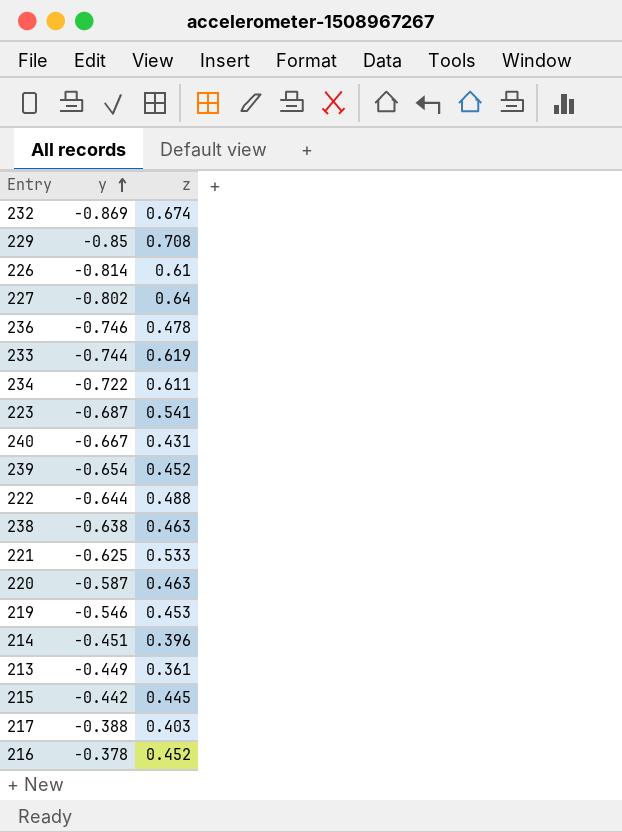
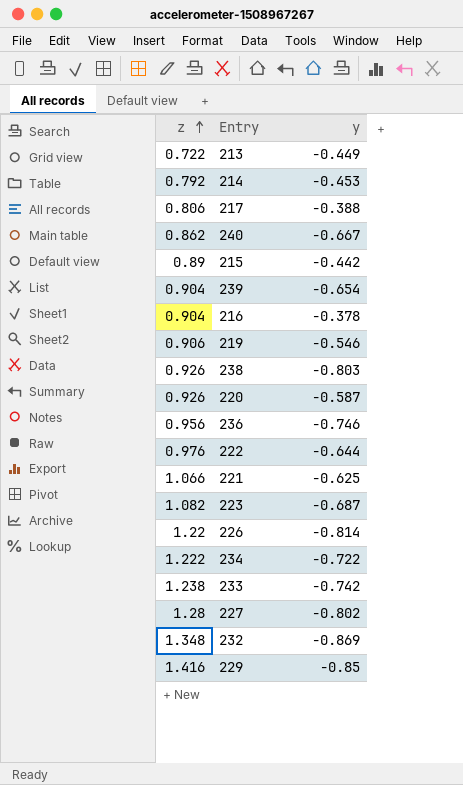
row order: y ascending -> z ascending
column z | position: 3 -> 1
213 | z: 0.361 -> 0.722
214 | z: 0.396 -> 0.792
214 | y: -0.451 -> -0.453
217 | z: 0.403 -> 0.806
240 | z: 0.431 -> 0.862
215 | z: 0.445 -> 0.89
239 | z: 0.452 -> 0.904
216 | z: 0.452 -> 0.904
219 | z: 0.453 -> 0.906
238 | z: 0.463 -> 0.926
238 | y: -0.638 -> -0.803
220 | z: 0.463 -> 0.926
236 | z: 0.478 -> 0.956
222 | z: 0.488 -> 0.976
221 | z: 0.533 -> 1.066
223 | z: 0.541 -> 1.082
226 | z: 0.61 -> 1.22
234 | z: 0.611 -> 1.222
233 | z: 0.619 -> 1.238
233 | y: -0.744 -> -0.742
227 | z: 0.64 -> 1.28
232 | z: 0.674 -> 1.348
229 | z: 0.708 -> 1.416

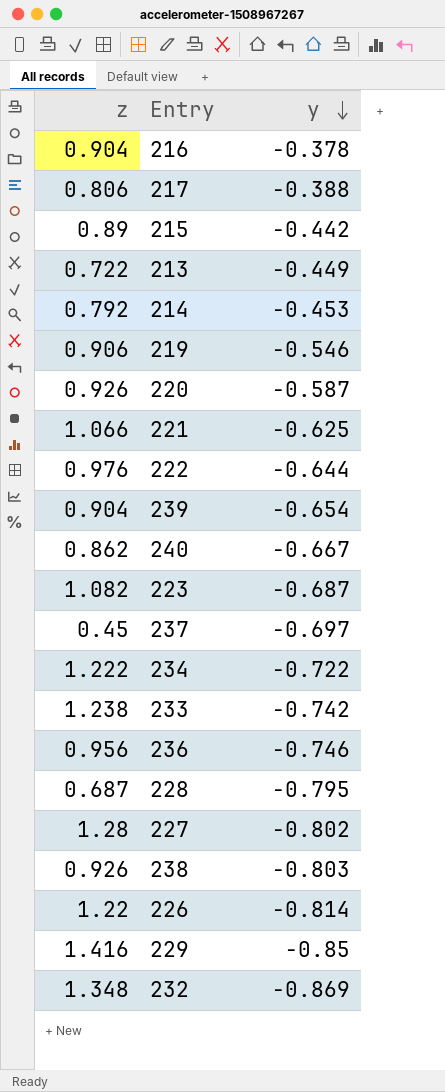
row order: z ascending -> y descending
row 237: none -> 0.45 | -0.697
row 228: none -> 0.687 | -0.795

